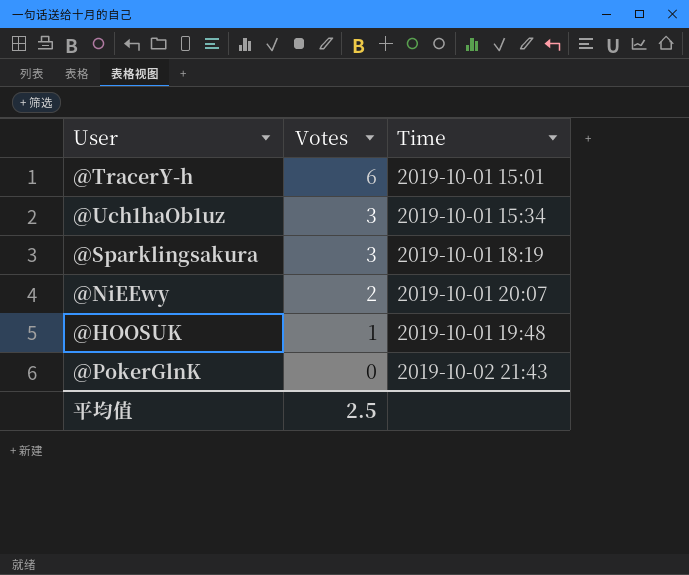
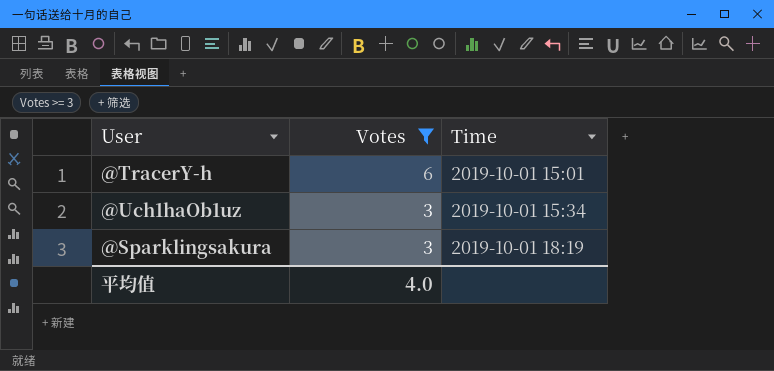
filter: none -> Votes >= 3
平均值 | Votes: 2.5 -> 4.0

